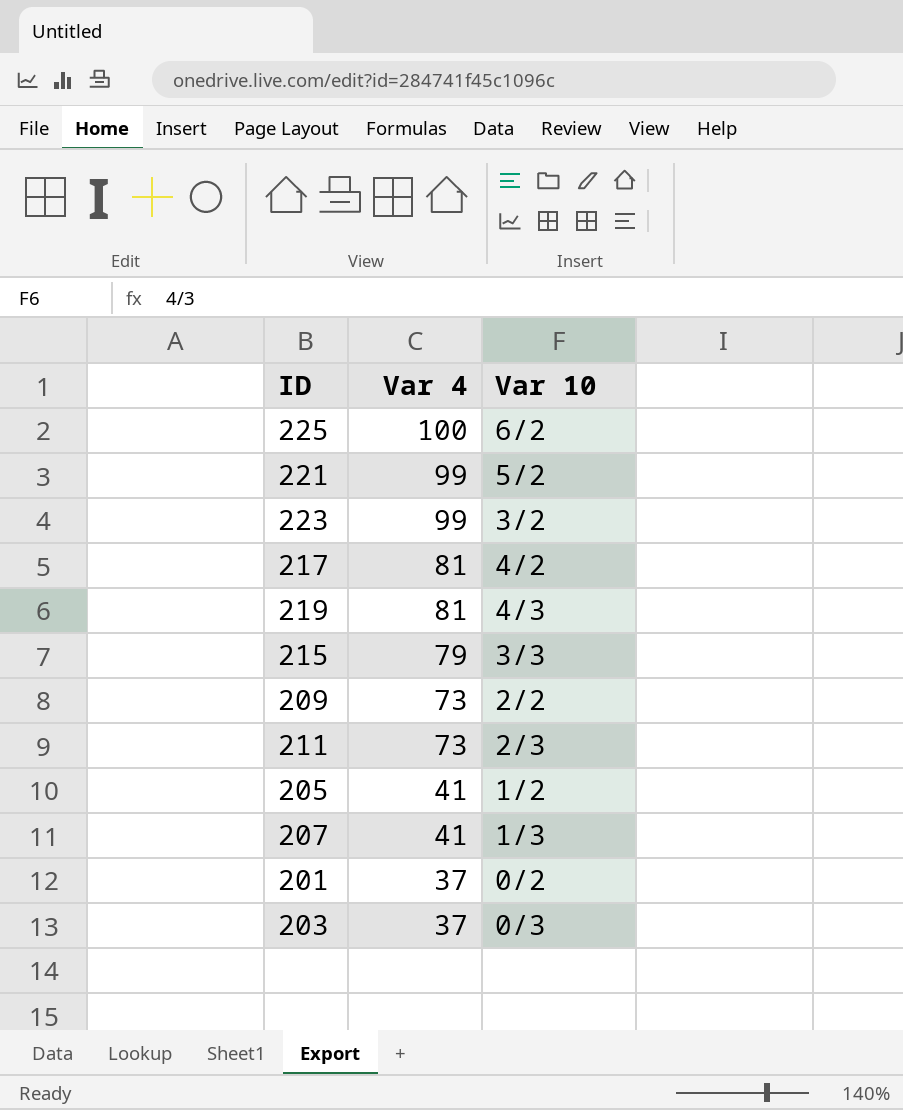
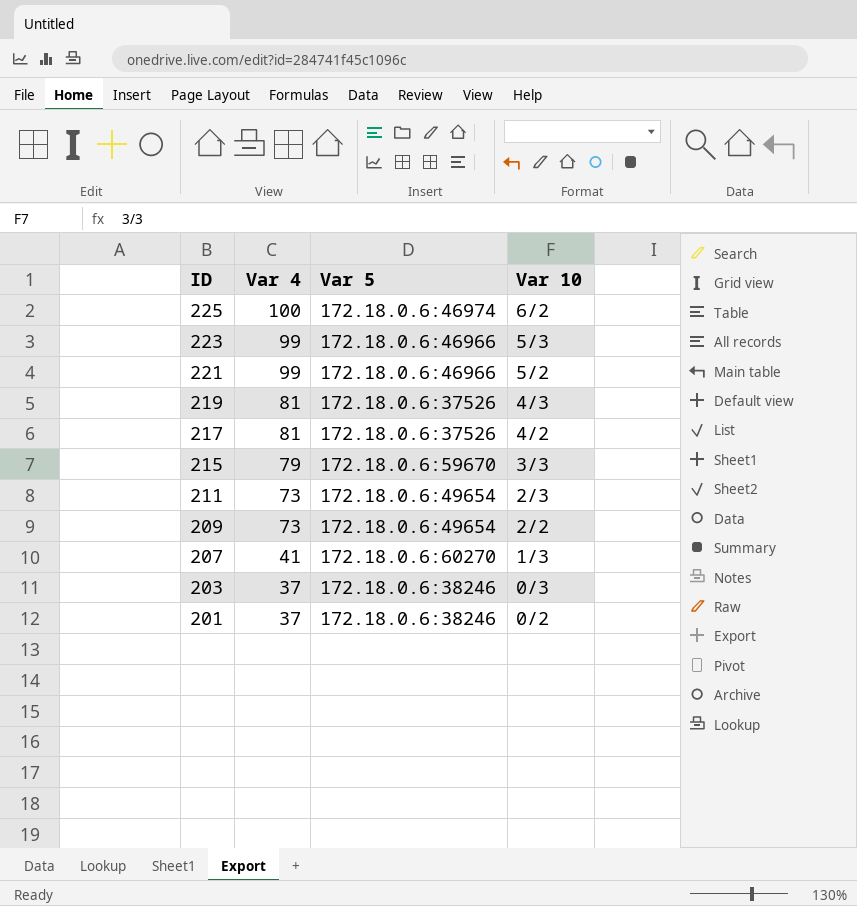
row order: Var 4 descending -> ID descending
column Var 5 | position: none -> 3
row 205: 41 | 1/2 -> none
223 | Var 10: 3/2 -> 5/3

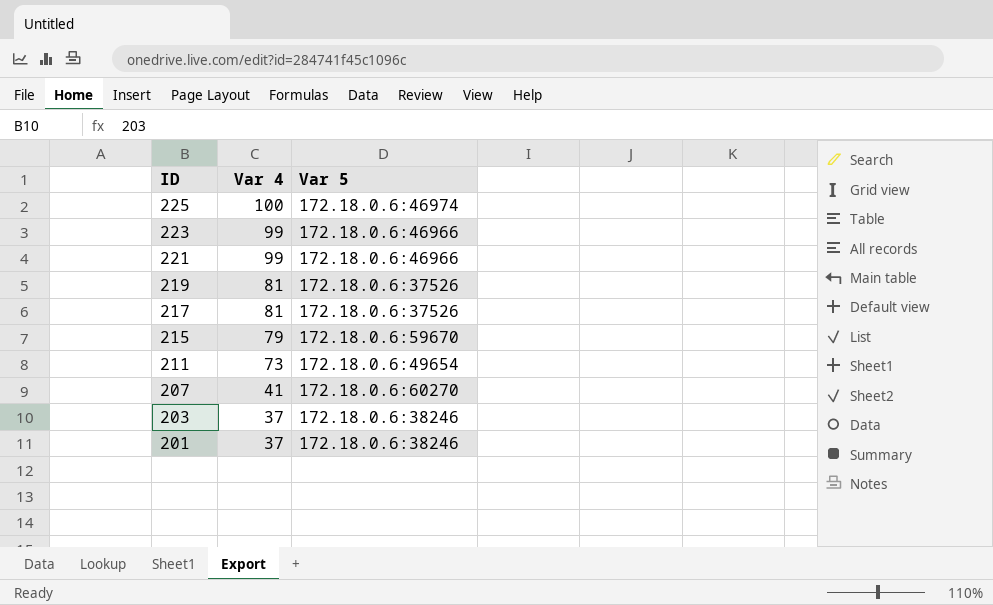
column Var 10 | position: 4 -> none
row 209: 73 | 172.18.0.6:49654 | 2/2 -> none

